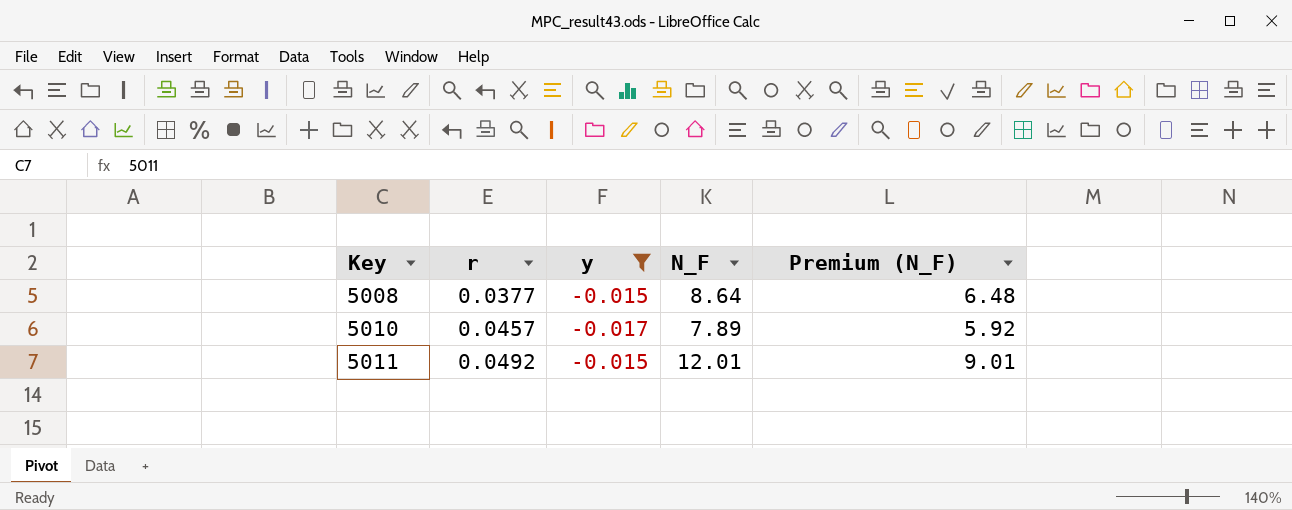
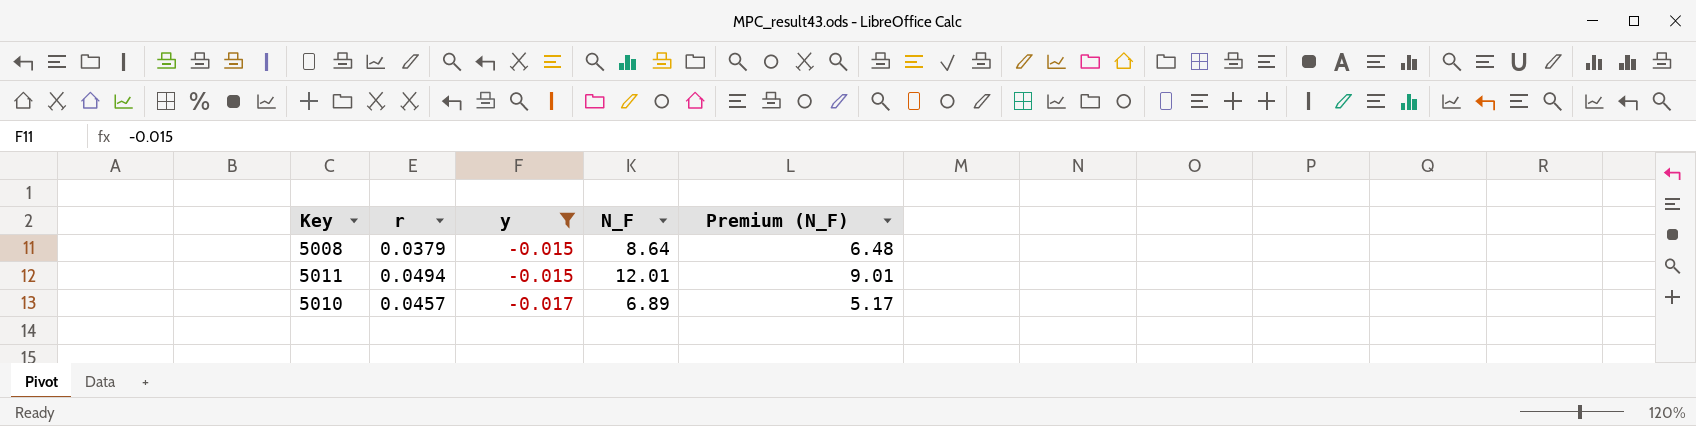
row order: Key ascending -> y descending
5008 | r: 0.0377 -> 0.0379
5011 | r: 0.0492 -> 0.0494
5010 | N_F: 7.89 -> 6.89
5010 | Premium (N_F): 5.92 -> 5.17

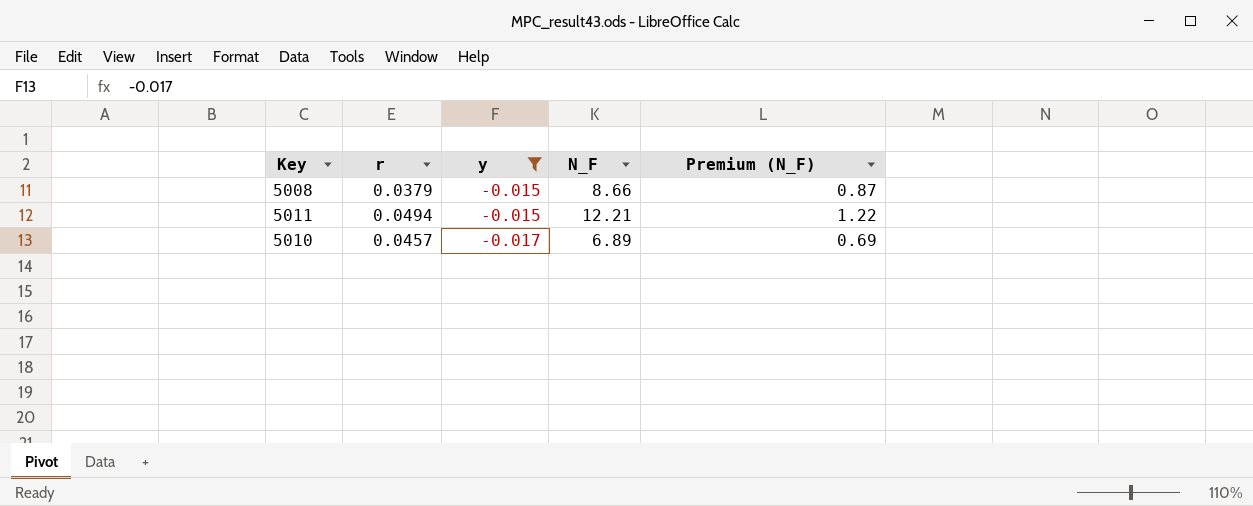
column Premium (N_F) | formula: [N_F] * 0.75 -> [N_F] * 0.1
5008 | N_F: 8.64 -> 8.66
5011 | N_F: 12.01 -> 12.21

